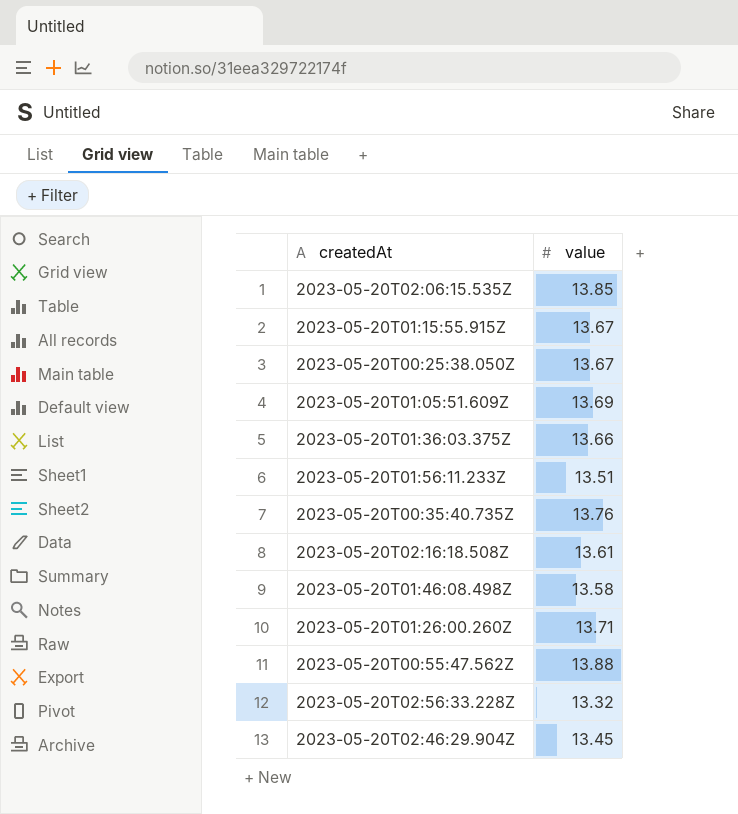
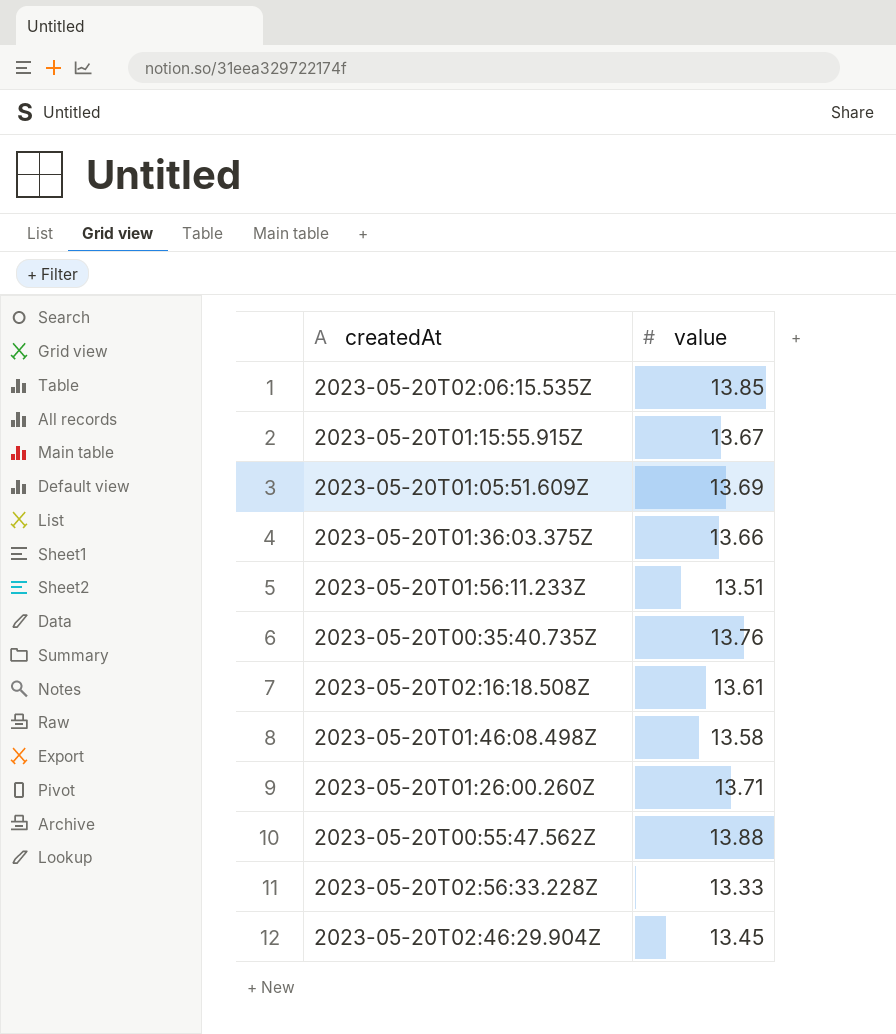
row 2023-05-20T00:25:38.050Z: 13.67 -> none
2023-05-20T02:56:33.228Z | value: 13.32 -> 13.33

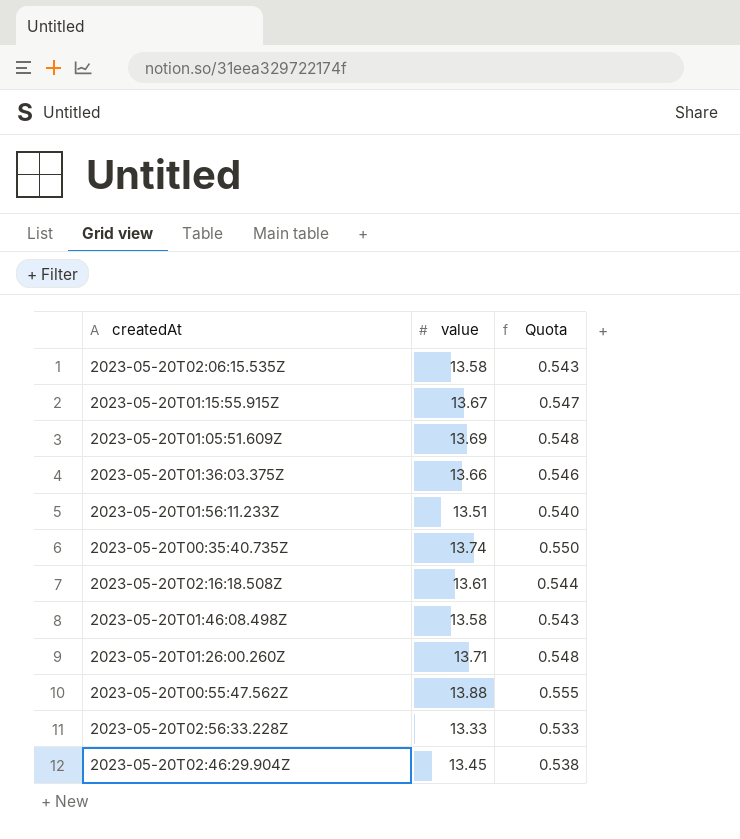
column Quota | formula: none -> [value] * 0.04
2023-05-20T02:06:15.535Z | value: 13.85 -> 13.58
2023-05-20T00:35:40.735Z | value: 13.76 -> 13.74

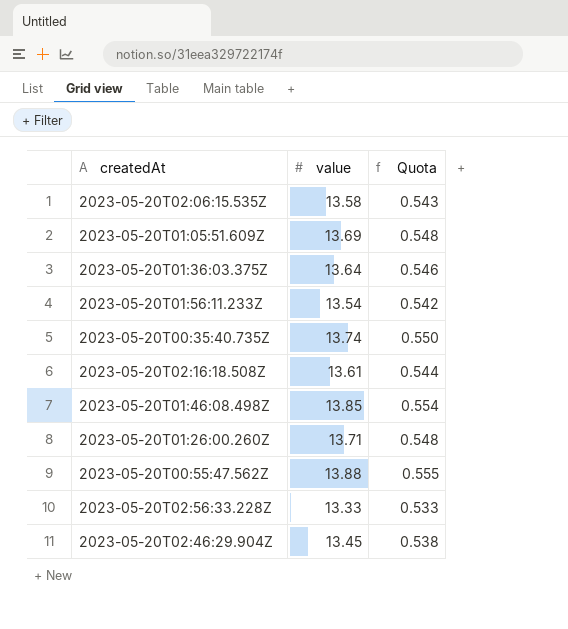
row 2023-05-20T01:15:55.915Z: 13.67 | 0.547 -> none
2023-05-20T01:36:03.375Z | value: 13.66 -> 13.64
2023-05-20T01:56:11.233Z | value: 13.51 -> 13.54
2023-05-20T01:56:11.233Z | Quota: 0.540 -> 0.542
2023-05-20T01:46:08.498Z | value: 13.58 -> 13.85
2023-05-20T01:46:08.498Z | Quota: 0.543 -> 0.554

